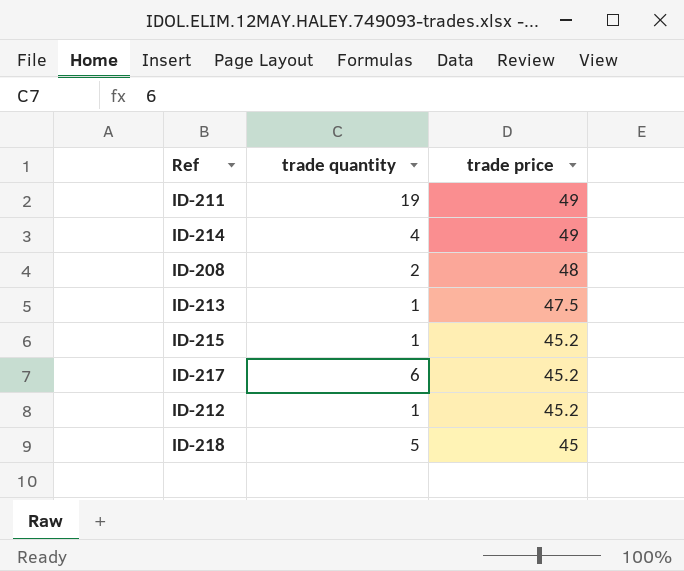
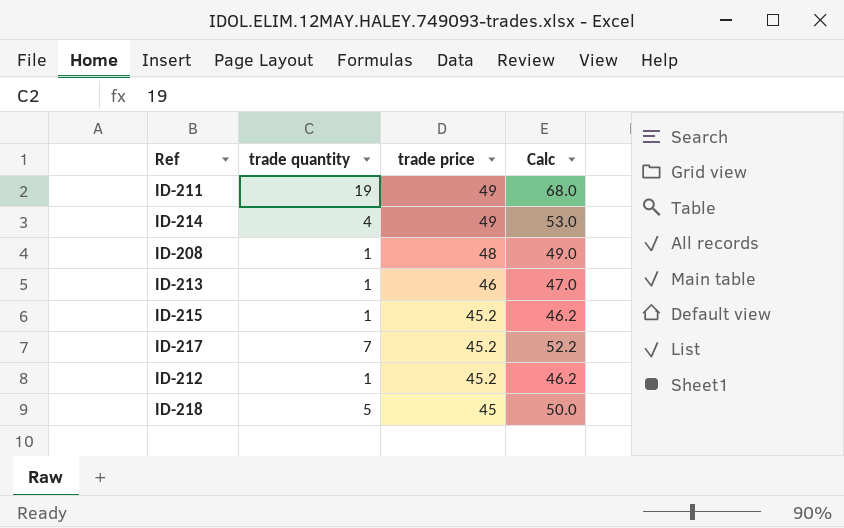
column Calc | formula: none -> [trade quantity] + [trade price]
ID-208 | trade quantity: 2 -> 1
ID-213 | trade price: 47.5 -> 46
ID-217 | trade quantity: 6 -> 7

